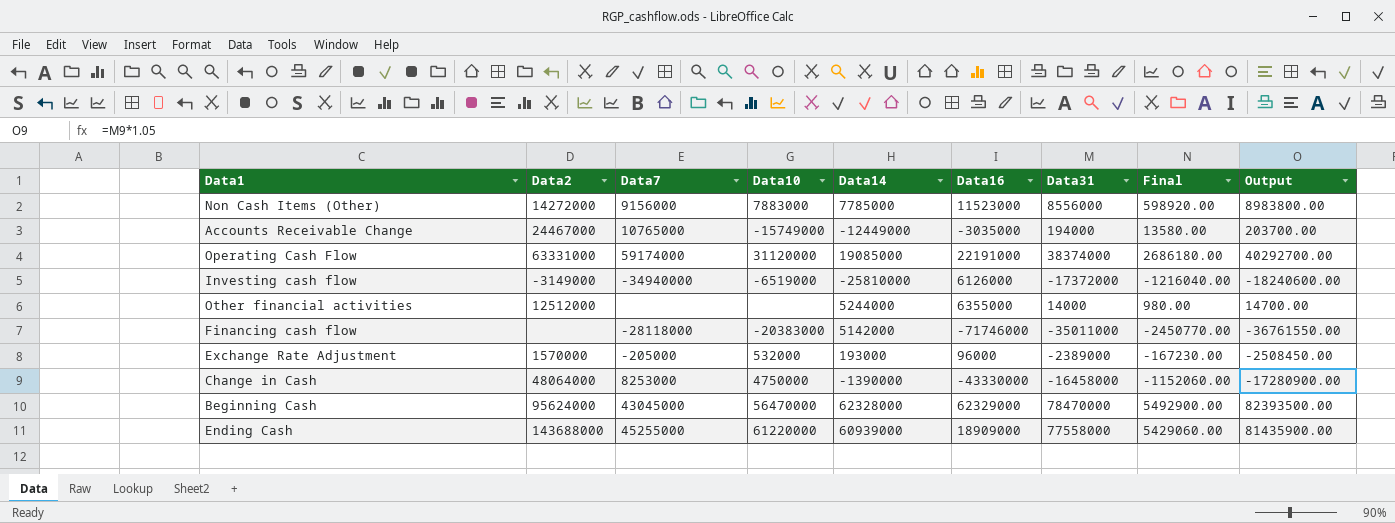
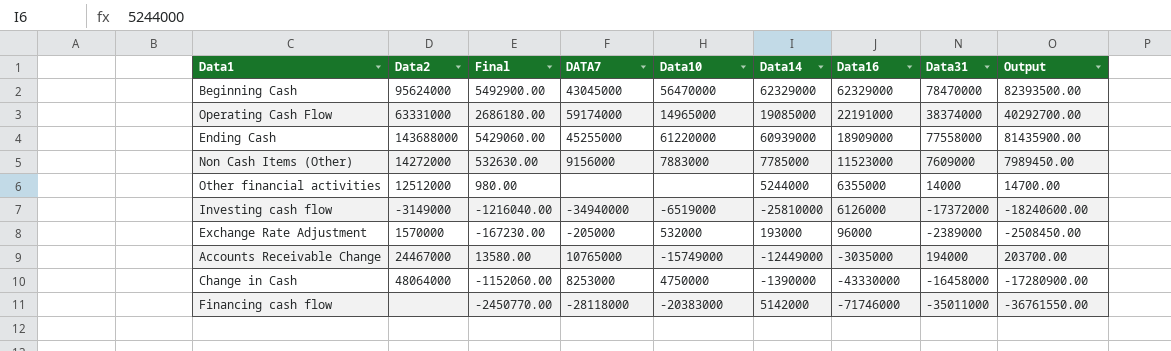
row order: none -> Data16 descending
column Final | position: 8 -> 3
column name: Data7 -> DATA7
Beginning Cash | Data14: 62328000 -> 62329000
Operating Cash Flow | Data10: 31120000 -> 14965000
Non Cash Items (Other) | Final: 598920.00 -> 532630.00
Non Cash Items (Other) | Data31: 8556000 -> 7609000
Non Cash Items (Other) | Output: 8983800.00 -> 7989450.00

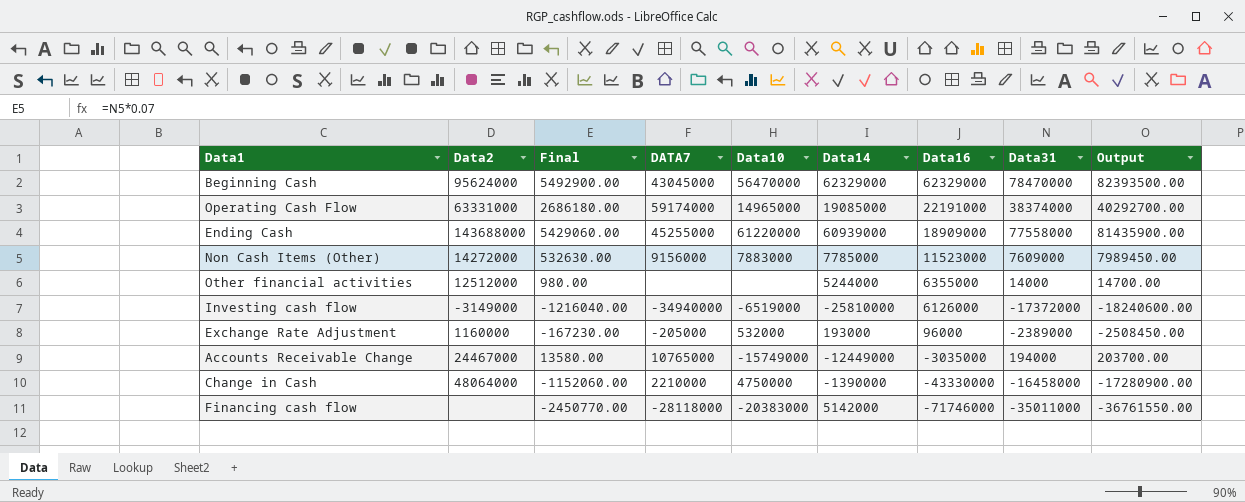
Exchange Rate Adjustment | Data2: 1570000 -> 1160000
Change in Cash | DATA7: 8253000 -> 2210000

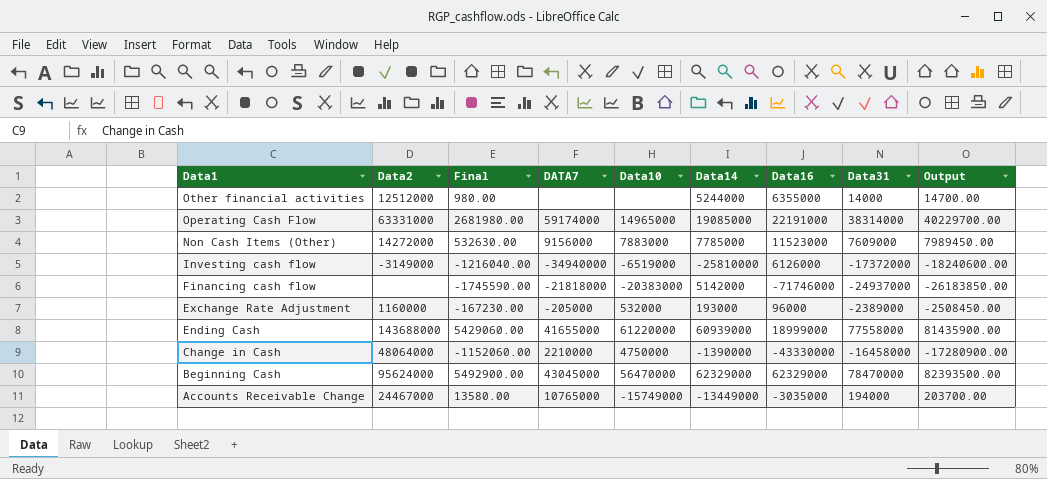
row order: Data16 descending -> Data1 descending
Operating Cash Flow | Final: 2686180.00 -> 2681980.00
Operating Cash Flow | Data31: 38374000 -> 38314000
Operating Cash Flow | Output: 40292700.00 -> 40229700.00
Financing cash flow | Final: -2450770.00 -> -1745590.00
Financing cash flow | DATA7: -28118000 -> -21818000
Financing cash flow | Data31: -35011000 -> -24937000
Financing cash flow | Output: -36761550.00 -> -26183850.00
Ending Cash | DATA7: 45255000 -> 41655000
Ending Cash | Data16: 18909000 -> 18999000
Accounts Receivable Change | Data14: -12449000 -> -13449000

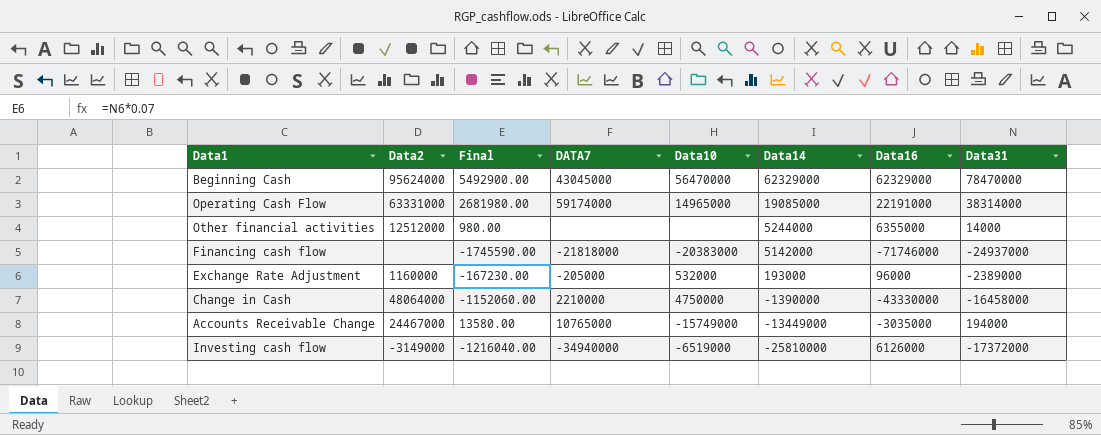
row order: Data1 descending -> Data14 descending
column Output | formula: [Data31] * 1.05 -> none
row Non Cash Items (Other): 14272000 | 532630.00 | 9156000 | 7883000 | 7785000 | 11523000 | 7609000 | 7989450.00 -> none
row Ending Cash: 143688000 | 5429060.00 | 41655000 | 61220000 | 60939000 | 18999000 | 77558000 | 81435900.00 -> none

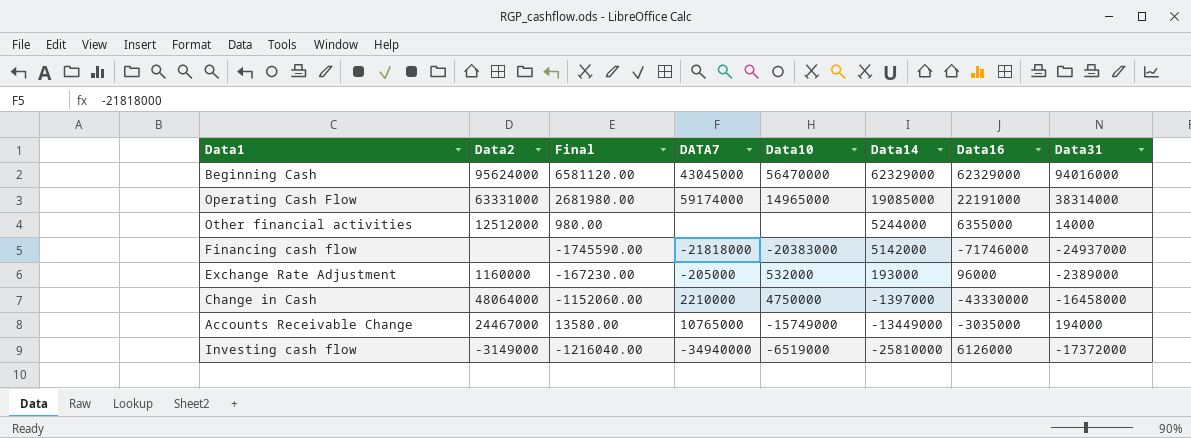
Beginning Cash | Final: 5492900.00 -> 6581120.00
Beginning Cash | Data31: 78470000 -> 94016000
Change in Cash | Data14: -1390000 -> -1397000

